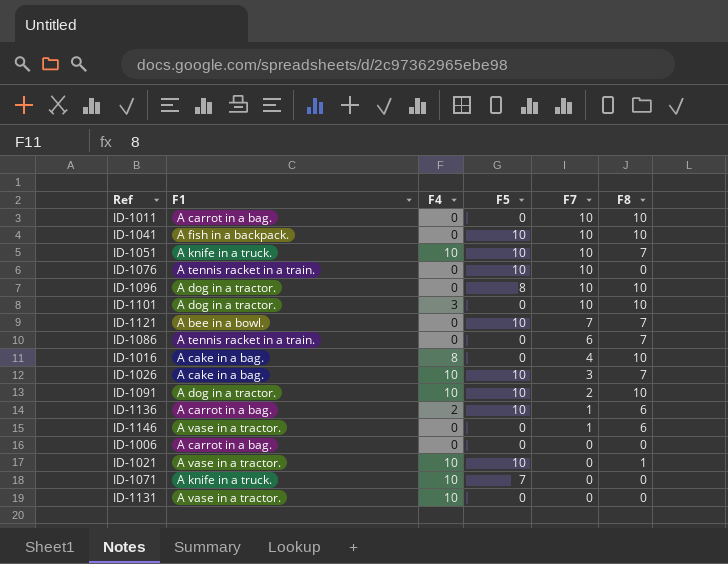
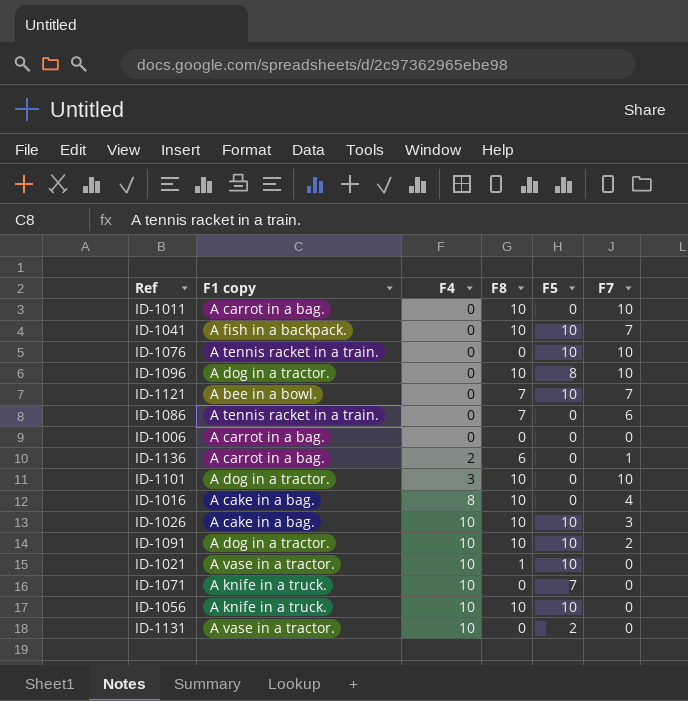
row order: F7 descending -> F4 ascending
column name: F1 -> F1 copy
column F8 | position: 6 -> 4
row ID-1051: A knife in a truck. | 10 | 10 | 10 | 7 -> none
row ID-1146: A vase in a tractor. | 0 | 0 | 1 | 6 -> none
ID-1041 | F7: 10 -> 7
ID-1136 | F5: 10 -> 0
ID-1026 | F8: 7 -> 10
row ID-1056: none -> A knife in a truck. | 10 | 10 | 10 | 0
ID-1131 | F5: 0 -> 2

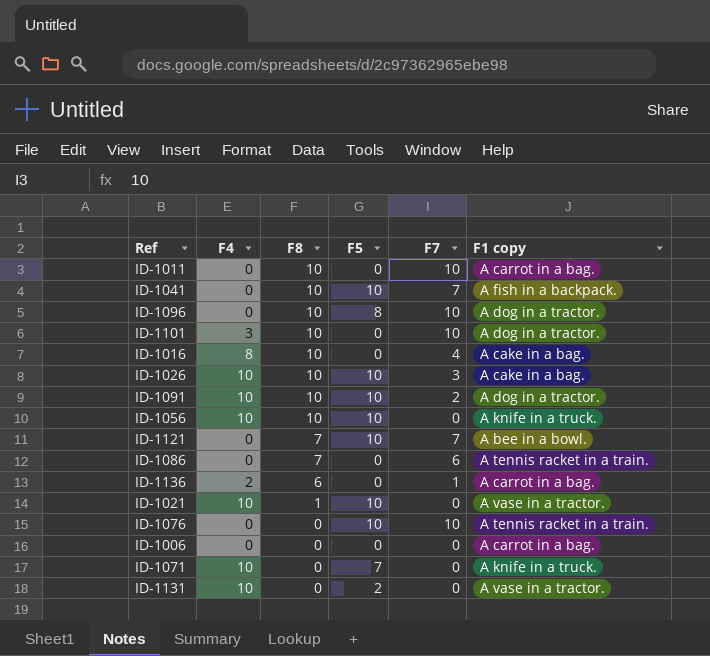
row order: F4 ascending -> F8 descending
column F1 copy | position: 2 -> 6

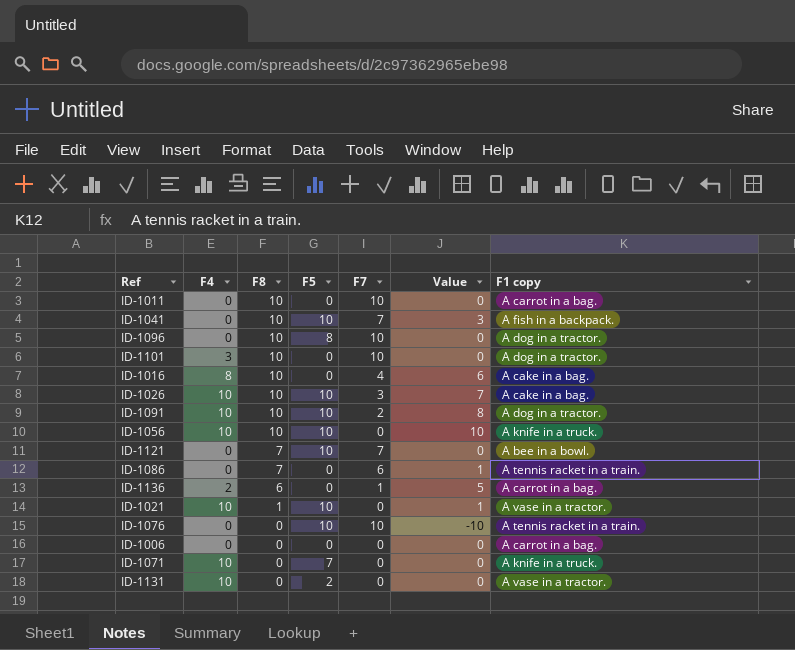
column Value | formula: none -> [F8] - [F7]

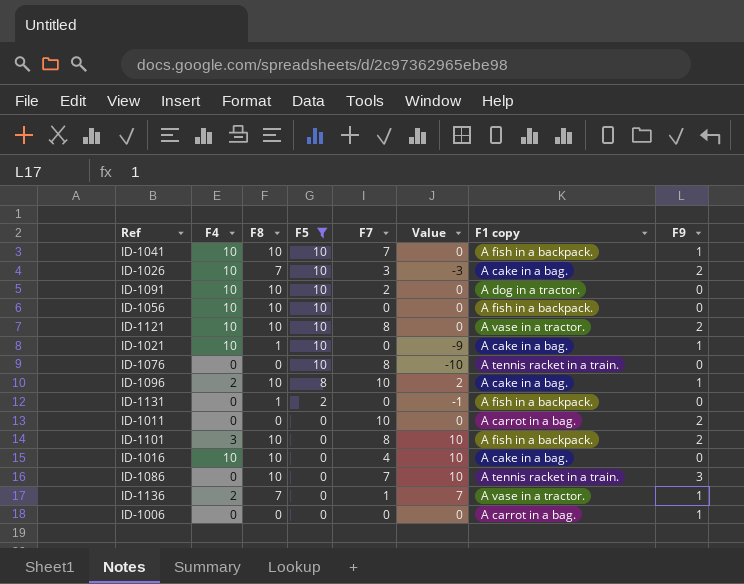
filter: none -> F5 != 7
row order: F8 descending -> F5 descending
column Value | formula: [F8] - [F7] -> [F8] - [F5]
column F9 | position: none -> 8
ID-1041 | F4: 0 -> 10
ID-1026 | F8: 10 -> 7
ID-1056 | F1 copy: A knife in a truck. -> A fish in a backpack.
ID-1121 | F4: 0 -> 10
ID-1121 | F8: 7 -> 10
ID-1121 | F7: 7 -> 8
ID-1121 | F1 copy: A bee in a bowl. -> A vase in a tractor.
ID-1021 | F1 copy: A vase in a tractor. -> A cake in a bag.
ID-1076 | F7: 10 -> 8
ID-1096 | F4: 0 -> 2
ID-1096 | F1 copy: A dog in a tractor. -> A cake in a bag.
ID-1131 | F4: 10 -> 0
ID-1131 | F8: 0 -> 1
ID-1131 | F1 copy: A vase in a tractor. -> A fish in a backpack.
ID-1011 | F8: 10 -> 0
ID-1101 | F7: 10 -> 8
ID-1101 | F1 copy: A dog in a tractor. -> A fish in a backpack.
ID-1016 | F4: 8 -> 10
ID-1086 | F8: 7 -> 10
ID-1086 | F7: 6 -> 7
ID-1136 | F8: 6 -> 7
ID-1136 | F1 copy: A carrot in a bag. -> A vase in a tractor.

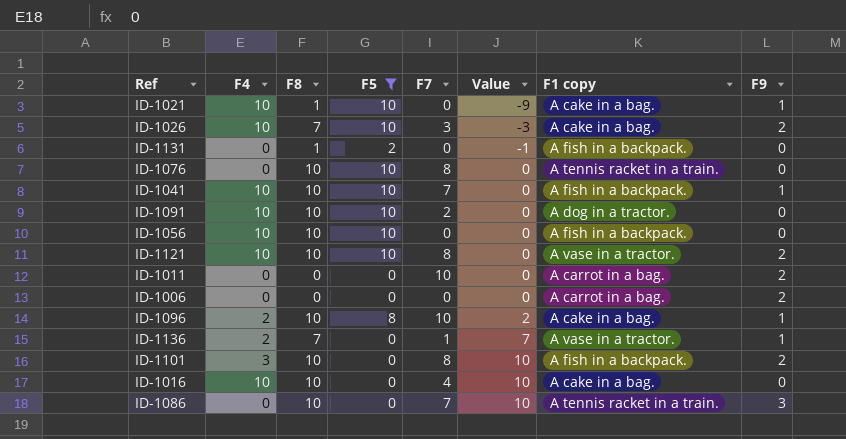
row order: F5 descending -> Value ascending
ID-1076 | F8: 0 -> 10
ID-1076 | Value: -10 -> 0
ID-1006 | F9: 1 -> 2

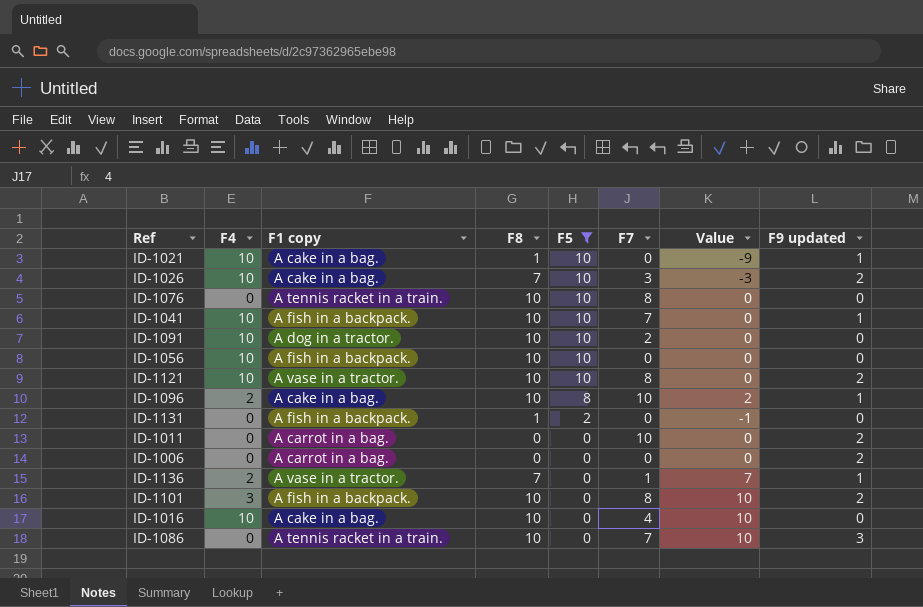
row order: Value ascending -> F5 descending
column F1 copy | position: 7 -> 3
column name: F9 -> F9 updated

